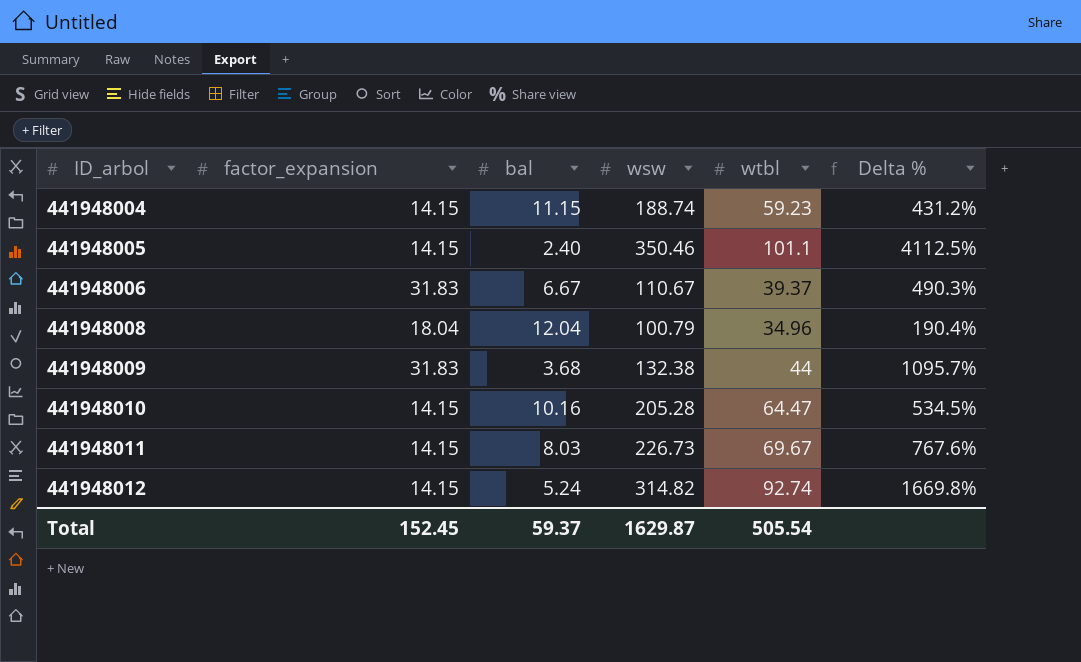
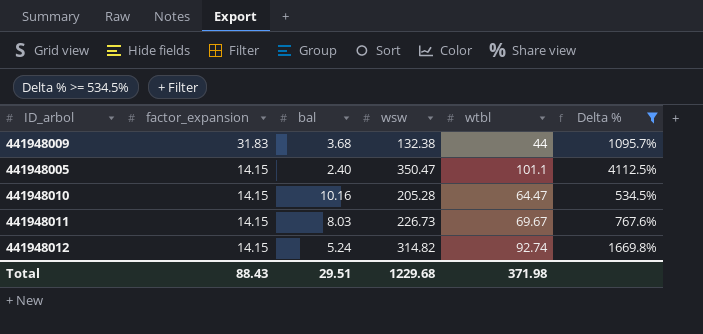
filter: none -> Delta % >= 534.5%
row order: ID_arbol ascending -> factor_expansion descending
441948005 | wsw: 350.46 -> 350.47
Total | factor_expansion: 152.45 -> 88.43
Total | bal: 59.37 -> 29.51
Total | wsw: 1629.87 -> 1229.68
Total | wtbl: 505.54 -> 371.98

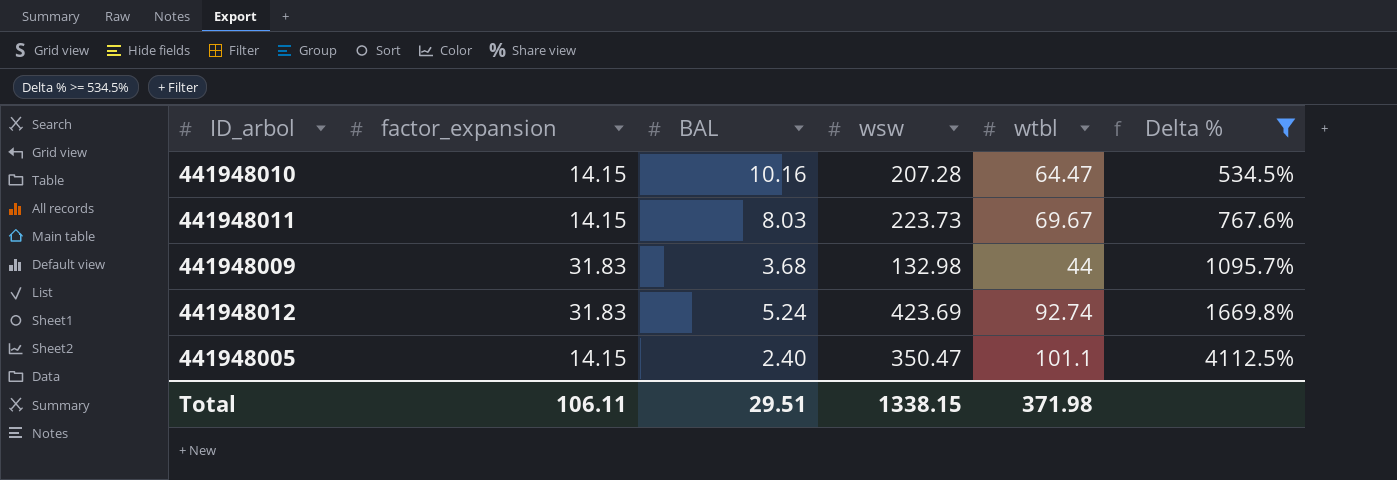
row order: factor_expansion descending -> Delta % ascending
column name: bal -> BAL
441948010 | wsw: 205.28 -> 207.28
441948011 | wsw: 226.73 -> 223.73
441948009 | wsw: 132.38 -> 132.98
441948012 | factor_expansion: 14.15 -> 31.83
441948012 | wsw: 314.82 -> 423.69
Total | factor_expansion: 88.43 -> 106.11
Total | wsw: 1229.68 -> 1338.15

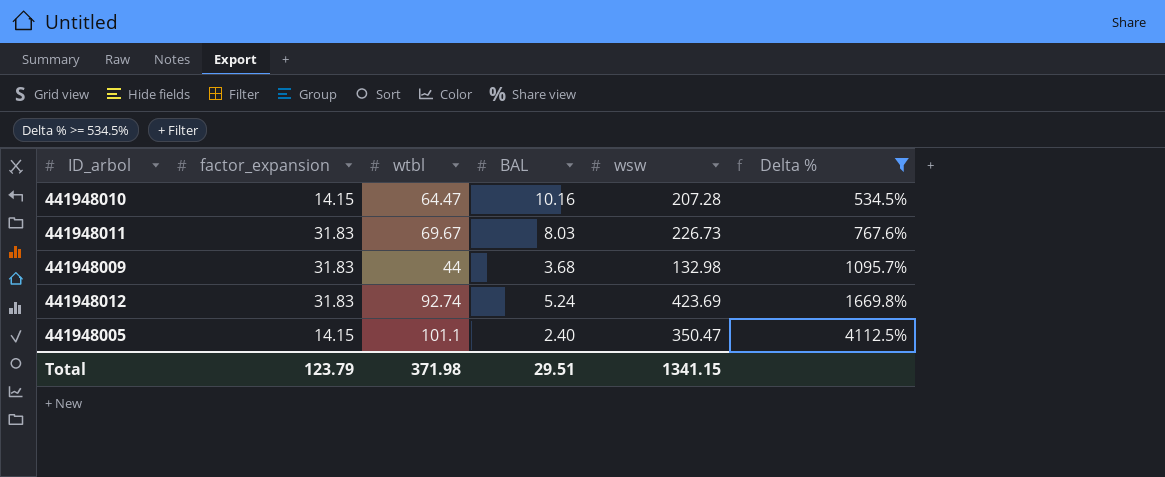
column wtbl | position: 5 -> 3
441948011 | factor_expansion: 14.15 -> 31.83
441948011 | wsw: 223.73 -> 226.73
Total | factor_expansion: 106.11 -> 123.79
Total | wsw: 1338.15 -> 1341.15

